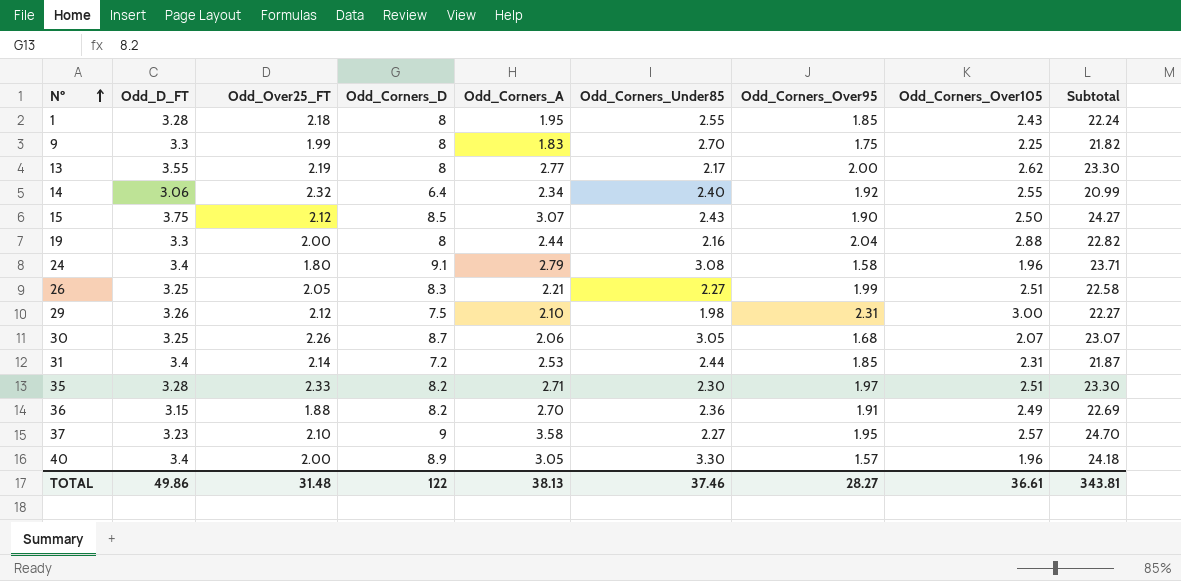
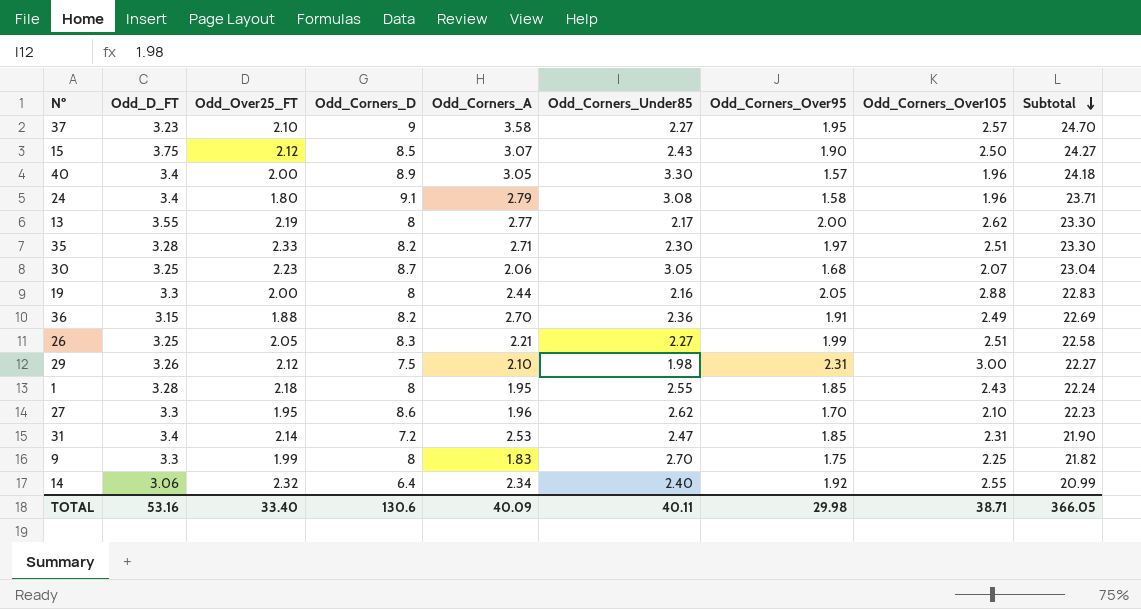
row order: Nº ascending -> Subtotal descending
30 | Odd_Over25_FT: 2.26 -> 2.23
30 | Subtotal: 23.07 -> 23.04
19 | Odd_Corners_Over95: 2.04 -> 2.05
19 | Subtotal: 22.82 -> 22.83
row 27: none -> 3.3 | 1.95 | 8.6 | 1.96 | 2.62 | 1.70 | 2.10 | 22.23
31 | Odd_Corners_Under85: 2.44 -> 2.47
31 | Subtotal: 21.87 -> 21.90
TOTAL | Odd_D_FT: 49.86 -> 53.16
TOTAL | Odd_Over25_FT: 31.48 -> 33.40
TOTAL | Odd_Corners_D: 122 -> 130.6
TOTAL | Odd_Corners_A: 38.13 -> 40.09
TOTAL | Odd_Corners_Under85: 37.46 -> 40.11
TOTAL | Odd_Corners_Over95: 28.27 -> 29.98
TOTAL | Odd_Corners_Over105: 36.61 -> 38.71
TOTAL | Subtotal: 343.81 -> 366.05

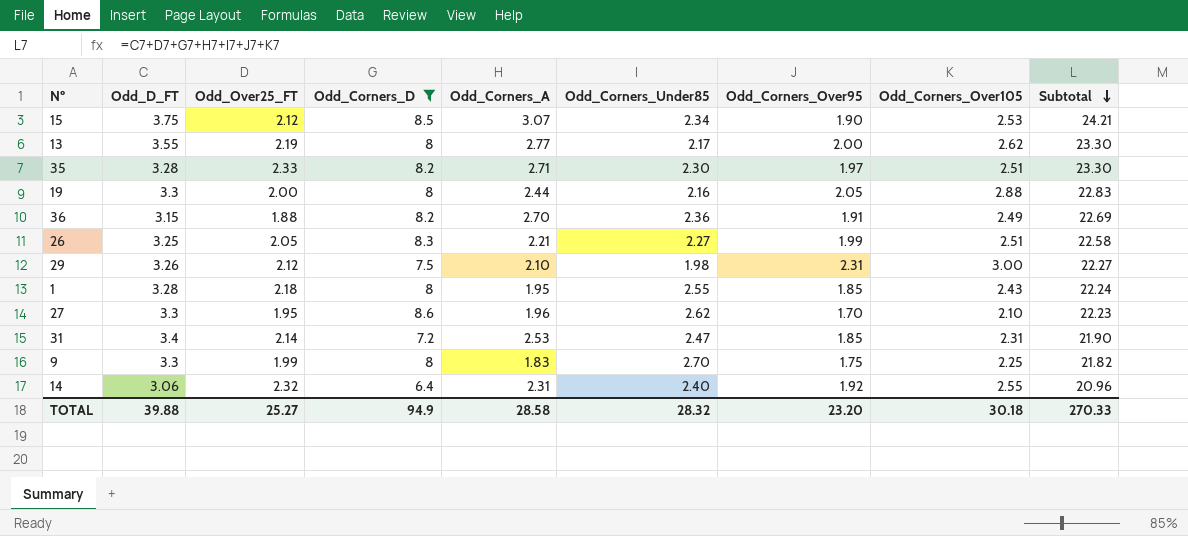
filter: none -> Odd_Corners_D <= 8.6
15 | Odd_Corners_Under85: 2.43 -> 2.34
15 | Odd_Corners_Over105: 2.50 -> 2.53
15 | Subtotal: 24.27 -> 24.21
14 | Odd_Corners_A: 2.34 -> 2.31
14 | Subtotal: 20.99 -> 20.96
TOTAL | Odd_D_FT: 53.16 -> 39.88
TOTAL | Odd_Over25_FT: 33.40 -> 25.27
TOTAL | Odd_Corners_D: 130.6 -> 94.9
TOTAL | Odd_Corners_A: 40.09 -> 28.58
TOTAL | Odd_Corners_Under85: 40.11 -> 28.32
TOTAL | Odd_Corners_Over95: 29.98 -> 23.20
TOTAL | Odd_Corners_Over105: 38.71 -> 30.18
TOTAL | Subtotal: 366.05 -> 270.33

